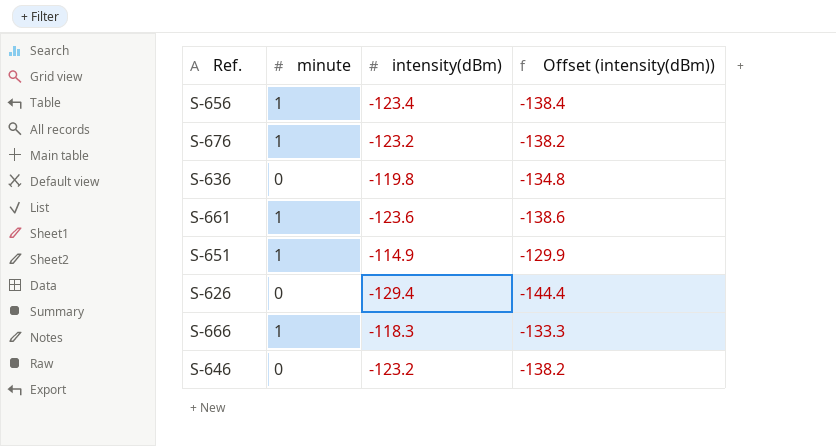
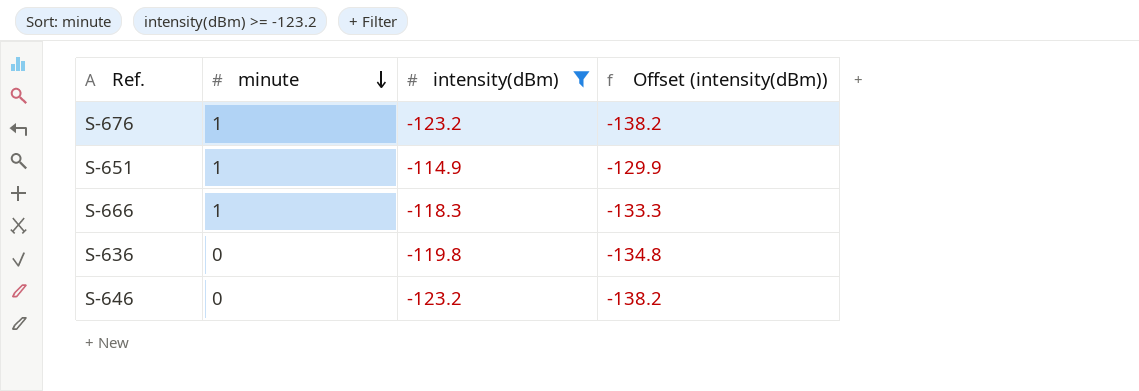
filter: none -> intensity(dBm) >= -123.2
row order: none -> minute descending

